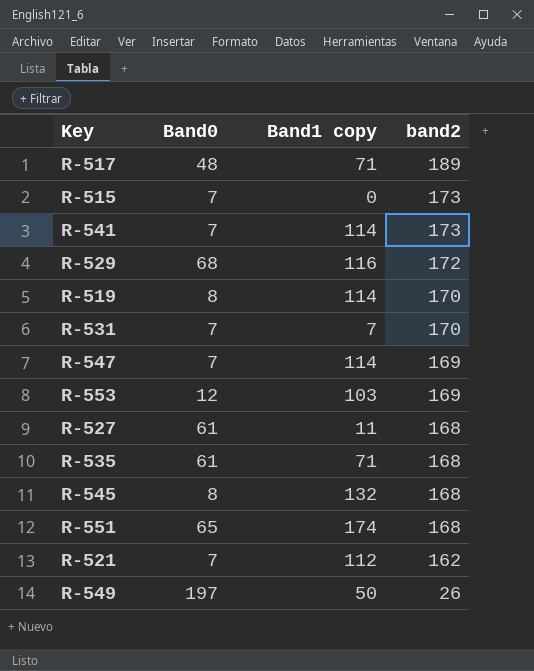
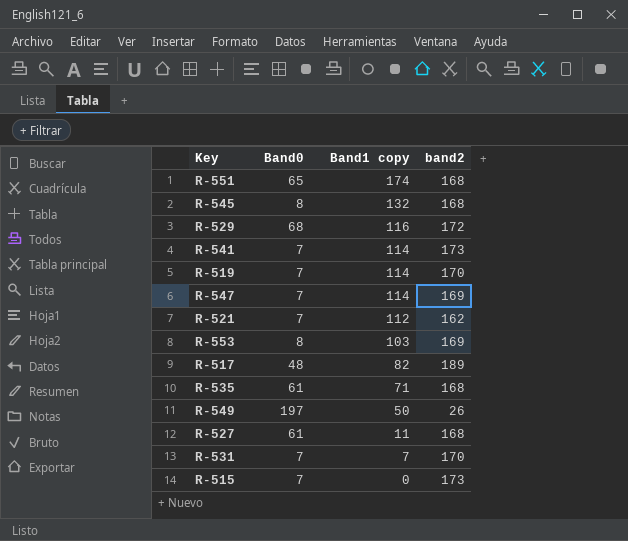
row order: band2 descending -> Band1 copy descending
R-519 | Band0: 8 -> 7
R-553 | Band0: 12 -> 8
R-517 | Band1 copy: 71 -> 82

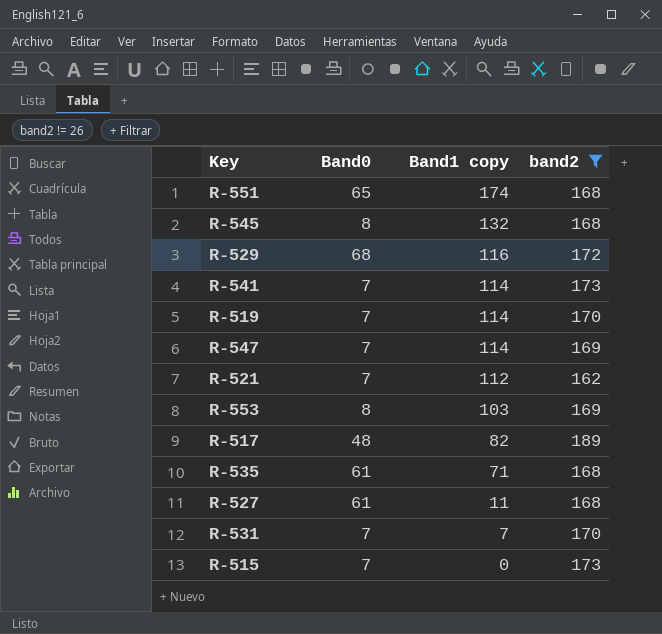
filter: none -> band2 != 26

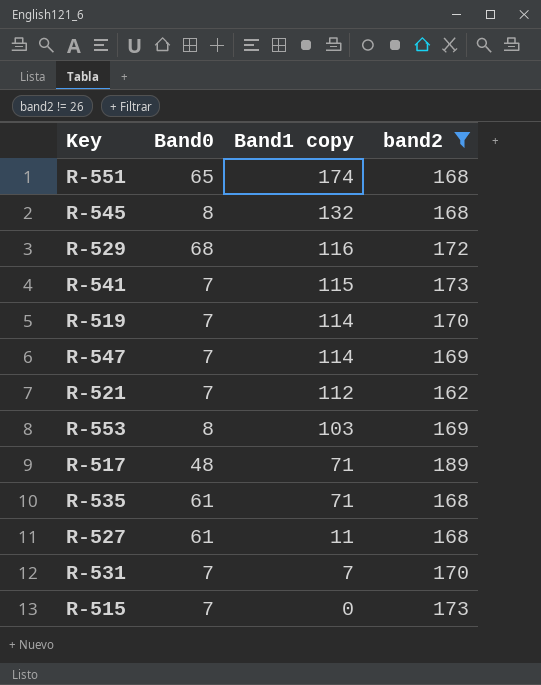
R-541 | Band1 copy: 114 -> 115
R-517 | Band1 copy: 82 -> 71

